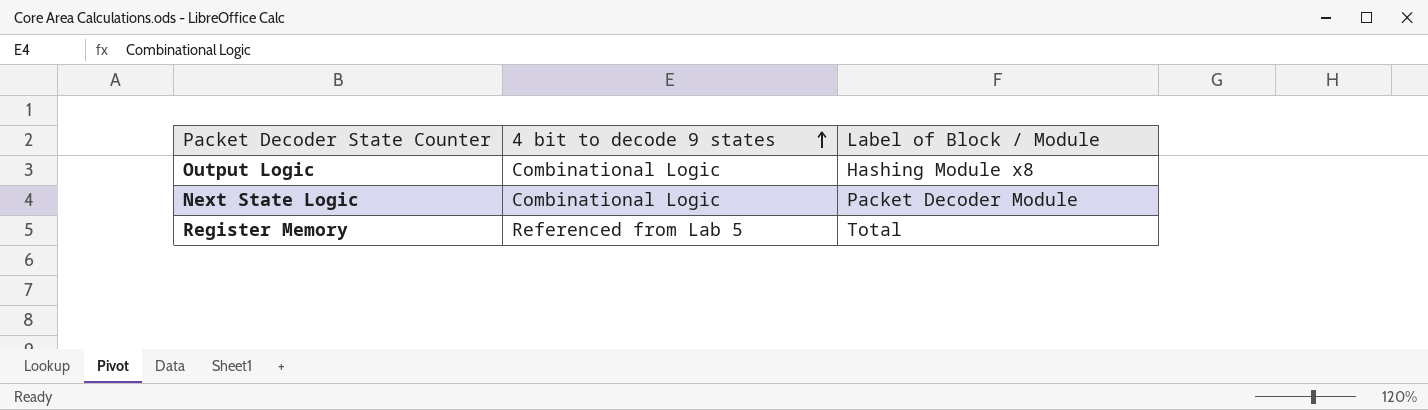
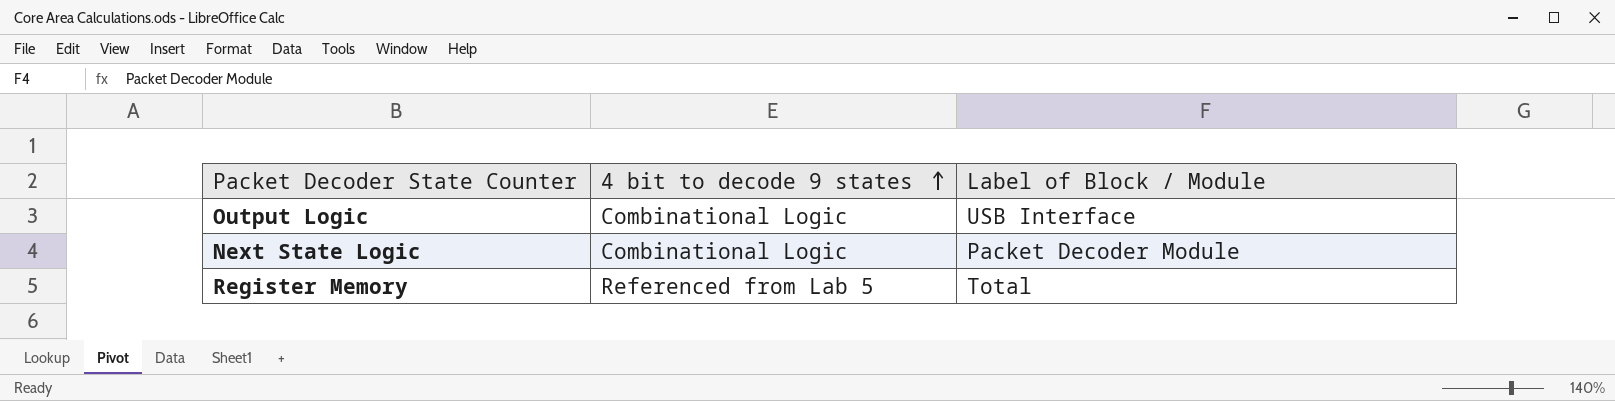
Output Logic | Label of Block / Module: Hashing Module x8 -> USB Interface

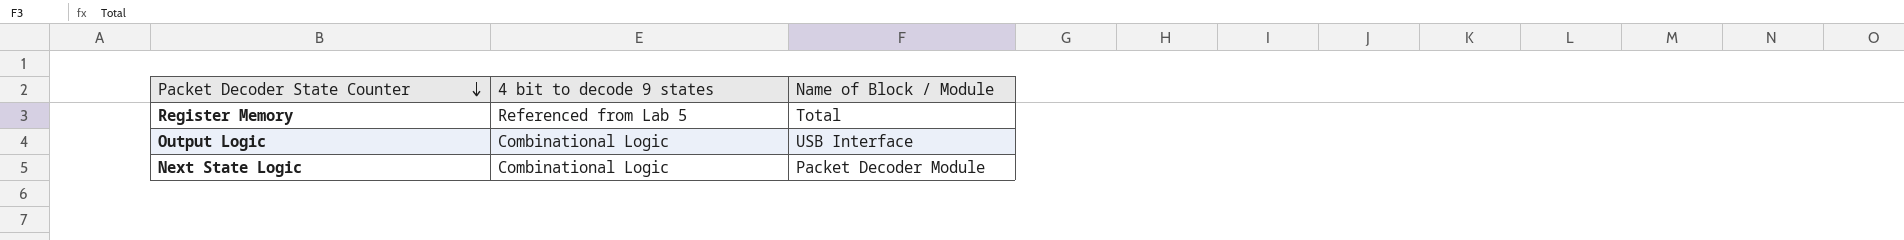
row order: 4 bit to decode 9 states ascending -> Packet Decoder State Counter descending
column name: Label of Block / Module -> Name of Block / Module

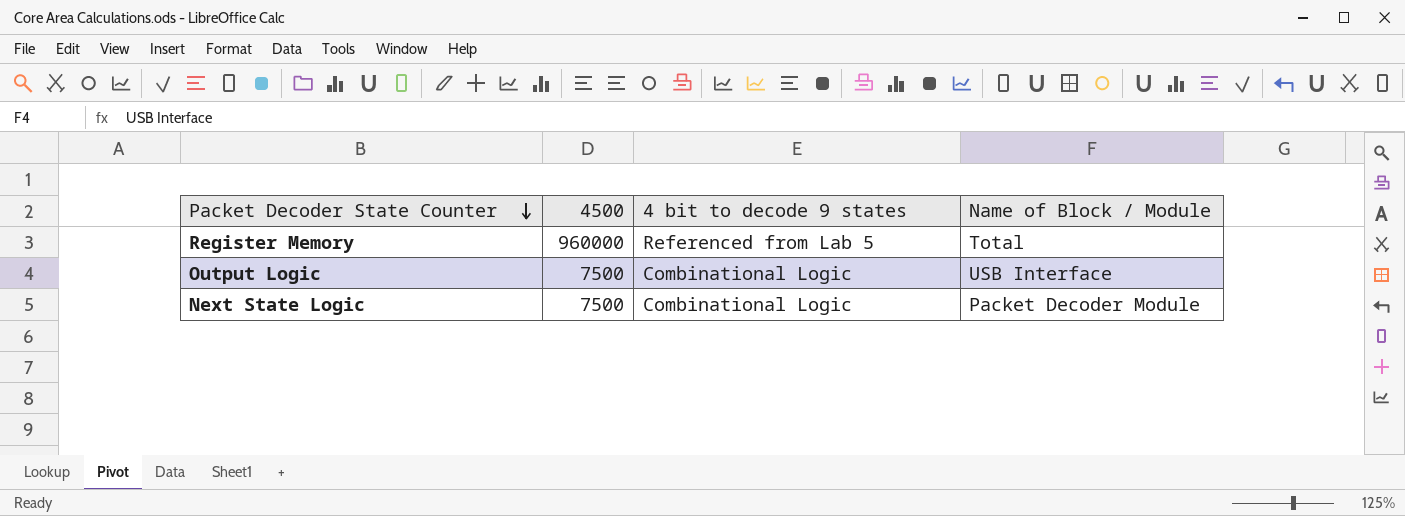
column 4500 | position: none -> 2

